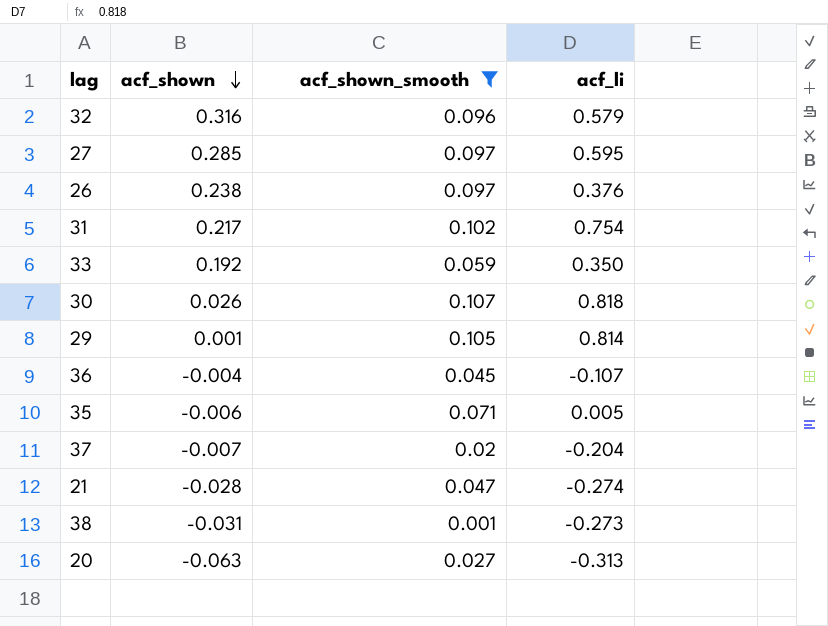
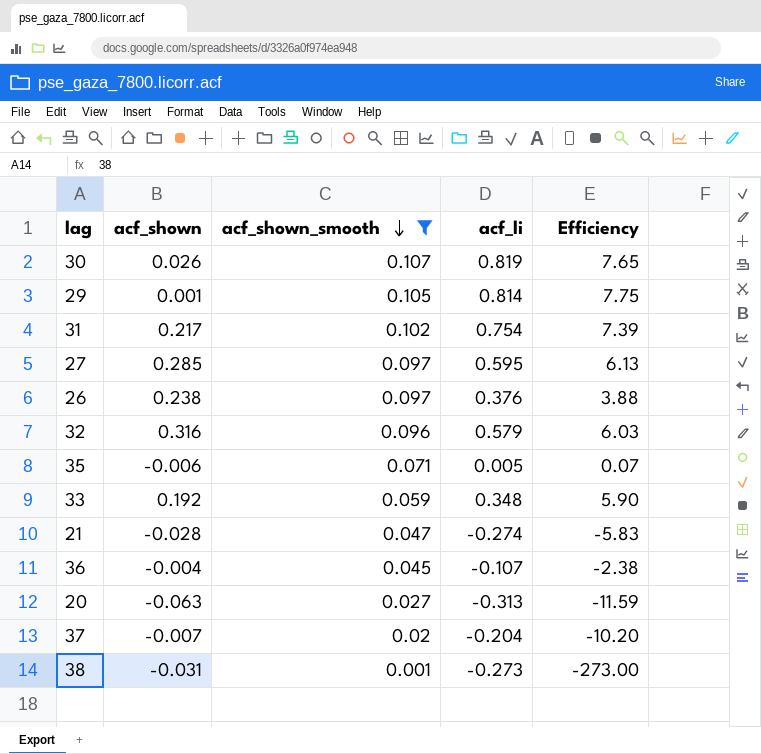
row order: acf_shown descending -> acf_shown_smooth descending
column Efficiency | formula: none -> [acf_li] / [acf_shown_smooth]
30 | acf_li: 0.818 -> 0.819
33 | acf_li: 0.350 -> 0.348

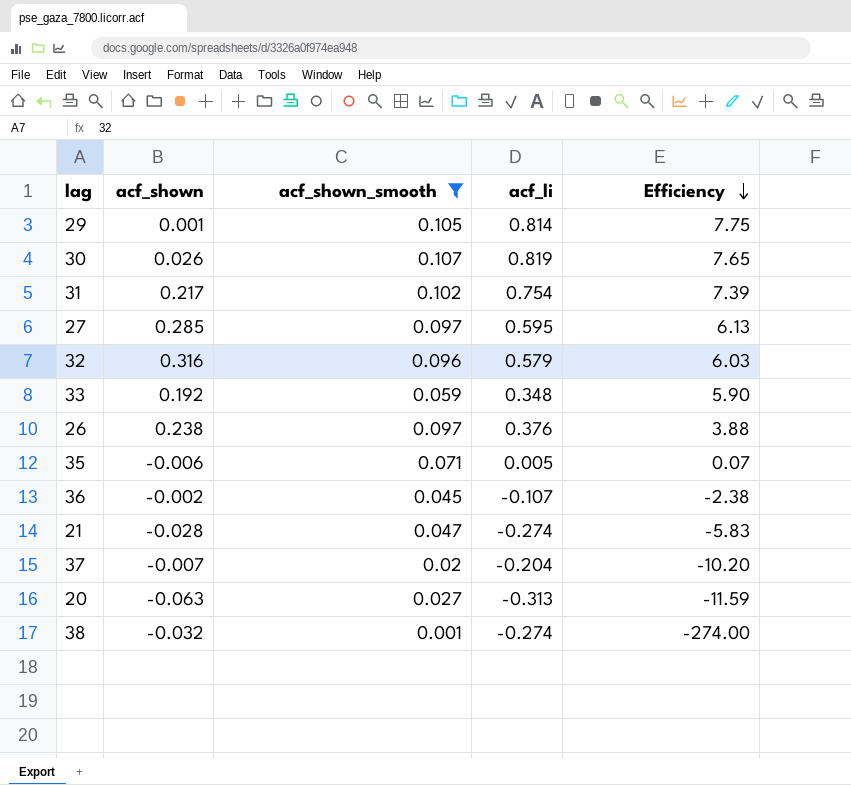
row order: acf_shown_smooth descending -> Efficiency descending
36 | acf_shown: -0.004 -> -0.002
38 | acf_shown: -0.031 -> -0.032
38 | acf_li: -0.273 -> -0.274
38 | Efficiency: -273.00 -> -274.00

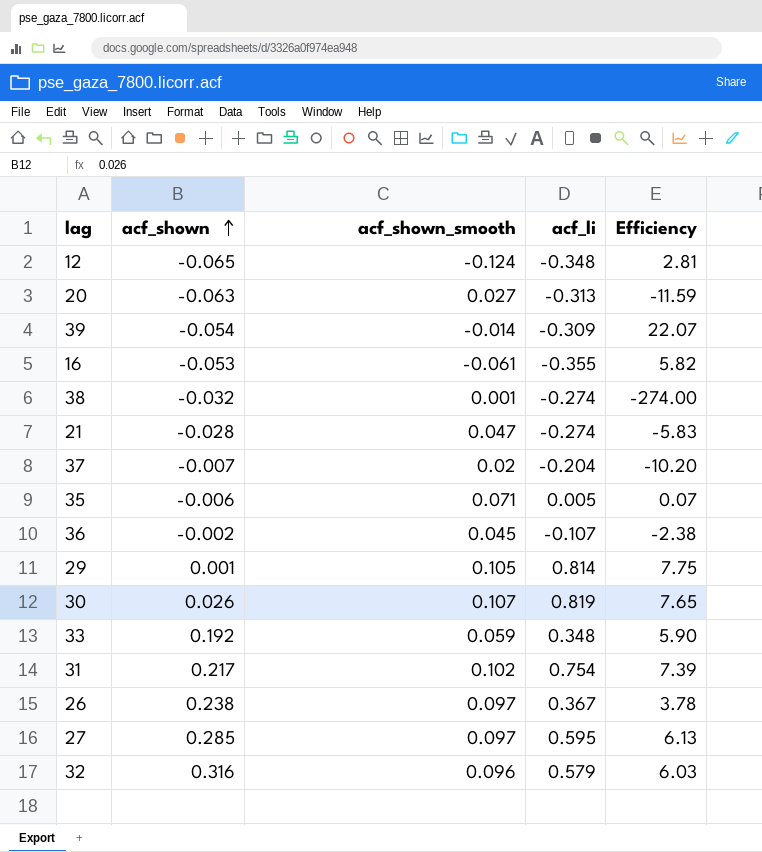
filter: acf_shown_smooth >= 0.001 -> none
row order: Efficiency descending -> acf_shown ascending
26 | acf_li: 0.376 -> 0.367
26 | Efficiency: 3.88 -> 3.78

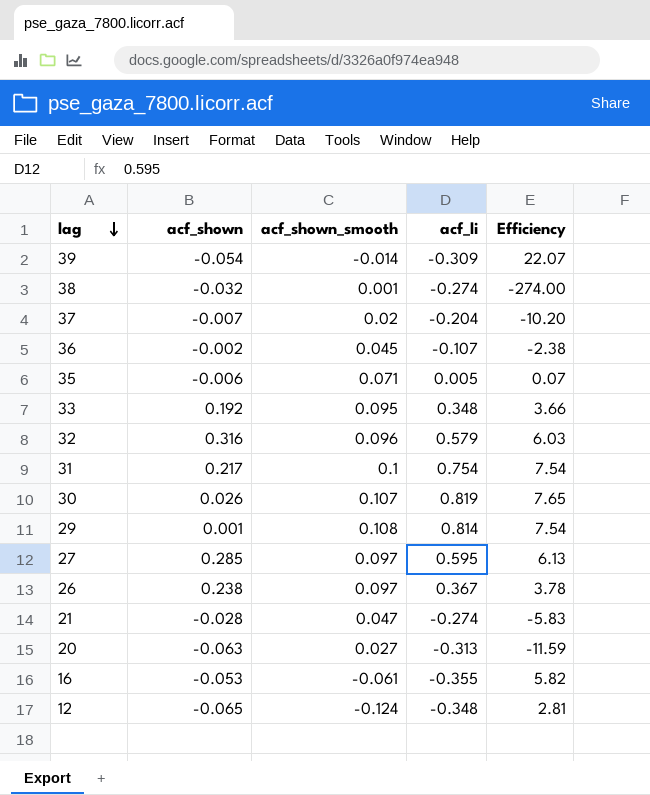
row order: acf_shown ascending -> lag descending
33 | acf_shown_smooth: 0.059 -> 0.095
33 | Efficiency: 5.90 -> 3.66
31 | acf_shown_smooth: 0.102 -> 0.1
31 | Efficiency: 7.39 -> 7.54
29 | acf_shown_smooth: 0.105 -> 0.108
29 | Efficiency: 7.75 -> 7.54

